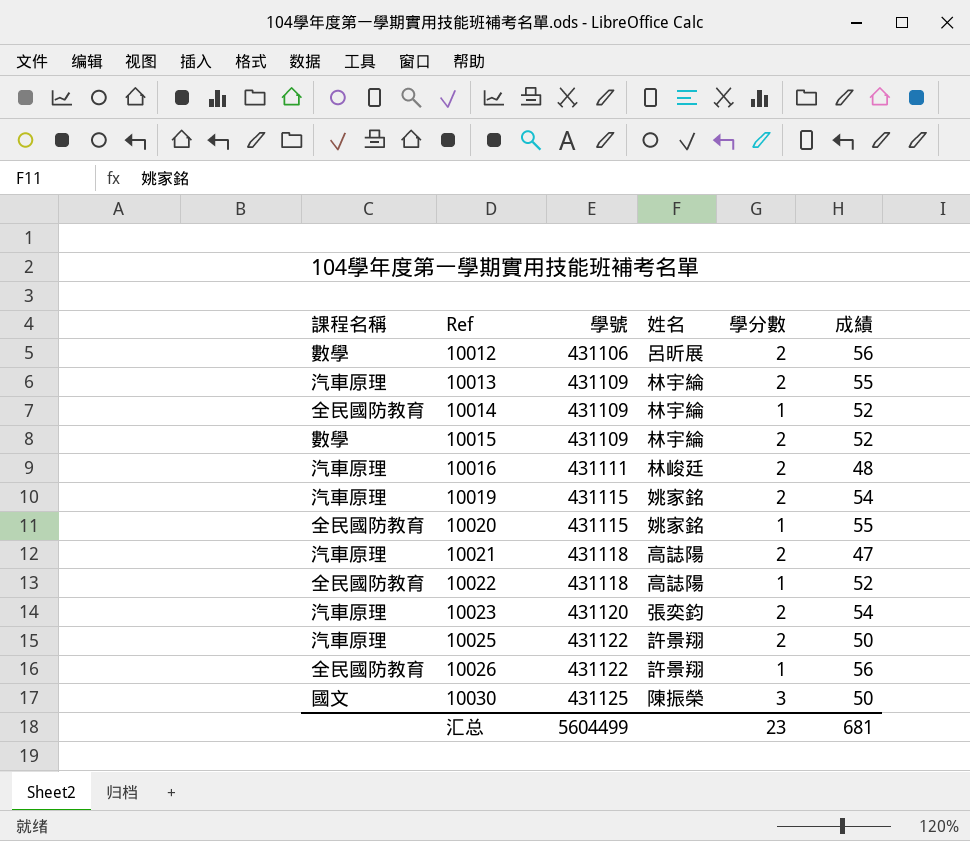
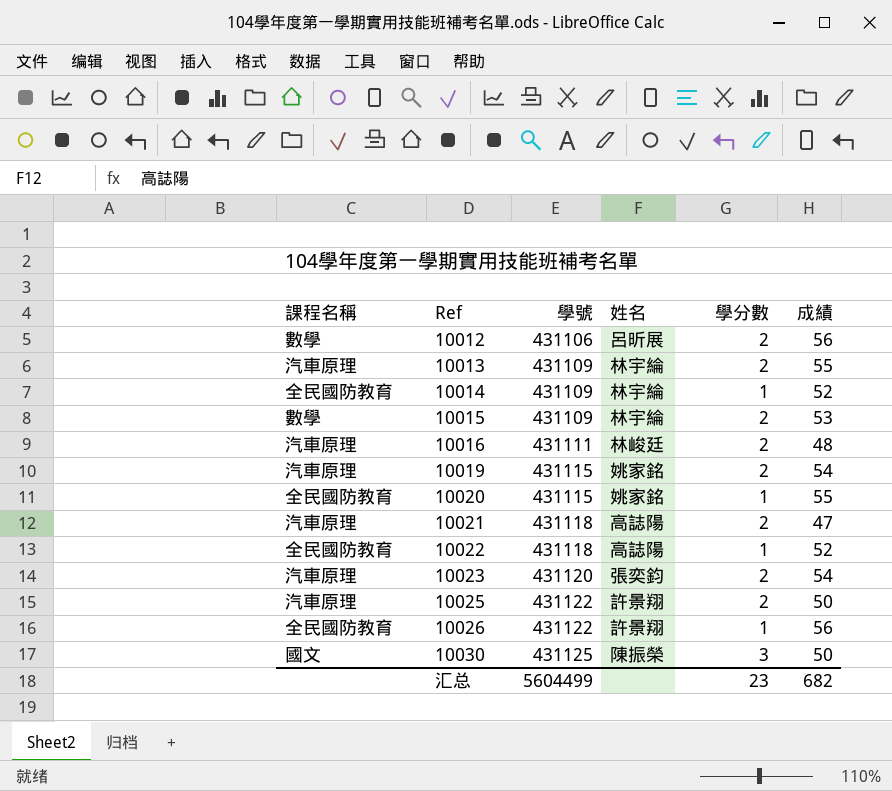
10015 | 成績: 52 -> 53
汇总 | 成績: 681 -> 682

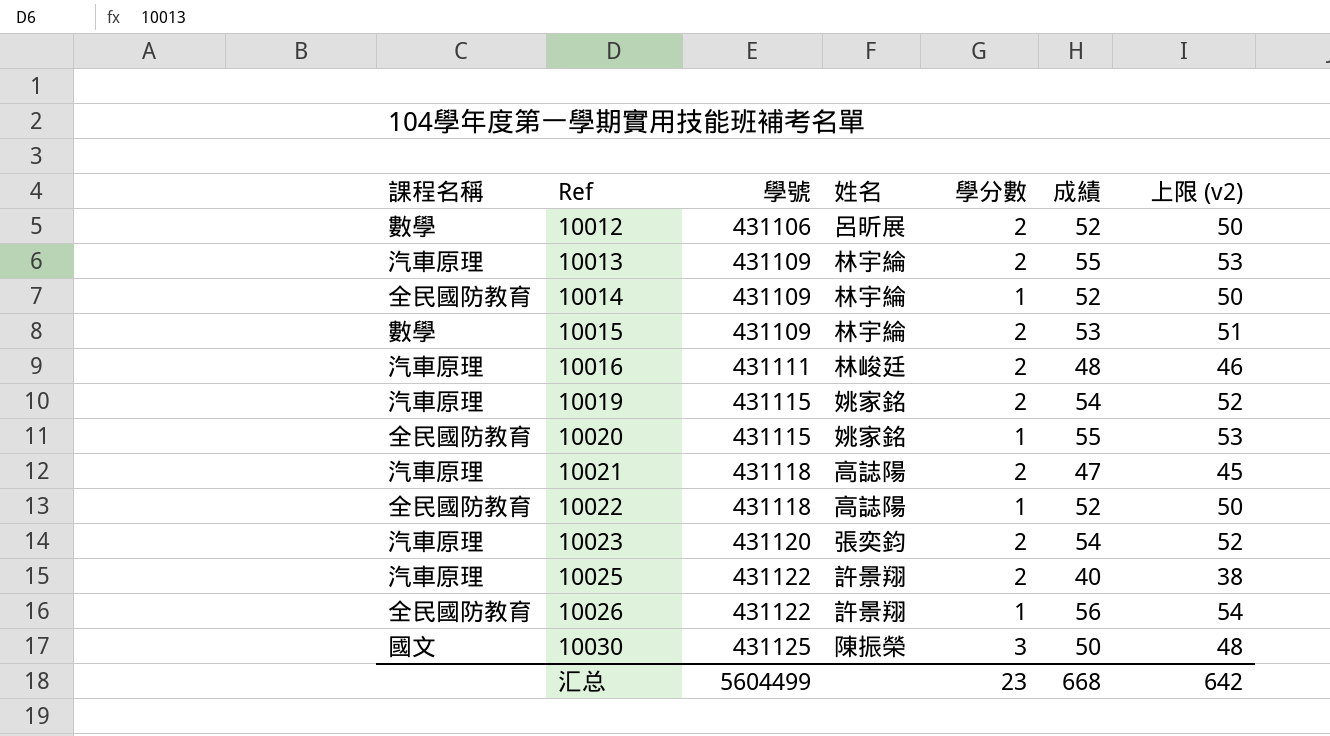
column 上限 (v2) | formula: none -> [成績] - 2
10012 | 成績: 56 -> 52
10025 | 成績: 50 -> 40
汇总 | 成績: 682 -> 668

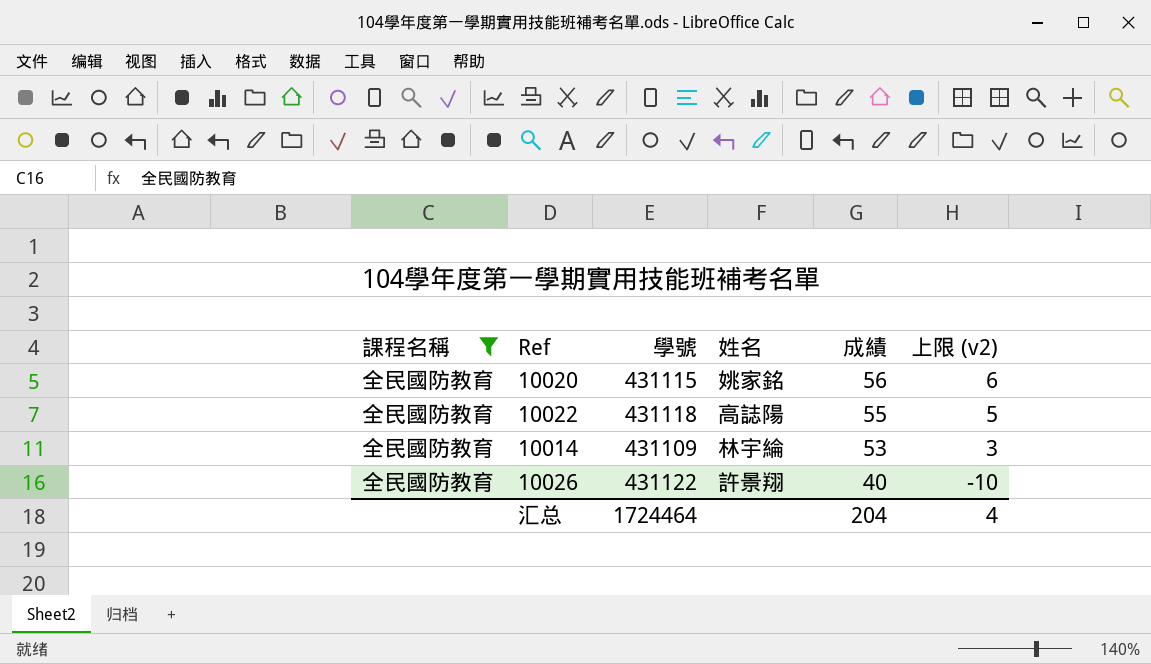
filter: none -> 課程名稱 = 全民國防教育
row order: Ref ascending -> 成績 descending
column 學分數 | position: 5 -> none
column 上限 (v2) | formula: [成績] - 2 -> [成績] - 50
10020 | 成績: 55 -> 56
10022 | 成績: 52 -> 55
10014 | 成績: 52 -> 53
10026 | 成績: 56 -> 40
汇总 | 學號: 5604499 -> 1724464
汇总 | 成績: 668 -> 204
汇总 | 上限 (v2): 642 -> 4

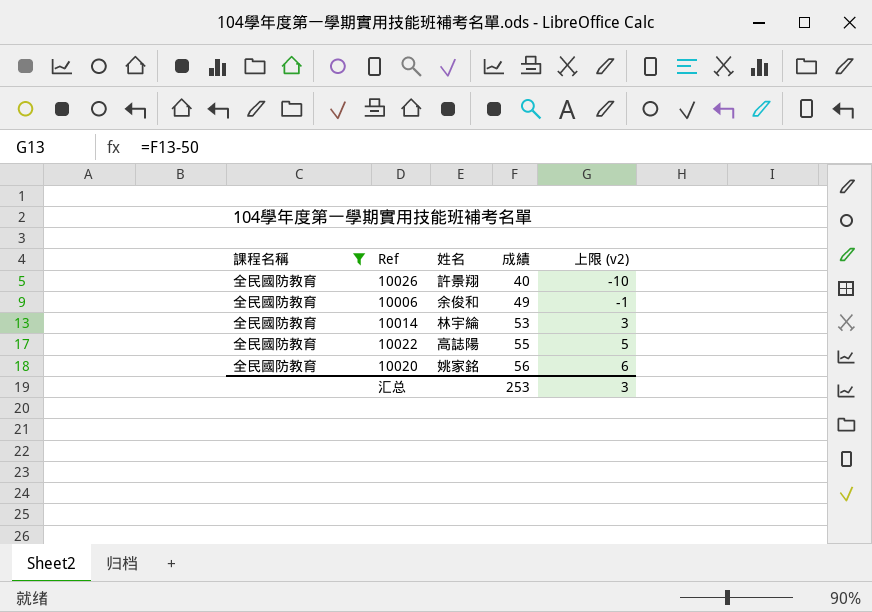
row order: 成績 descending -> 成績 ascending
column 學號 | position: 3 -> none
row 10006: none -> 全民國防教育 | 余俊和 | 49 | -1
汇总 | 成績: 204 -> 253
汇总 | 上限 (v2): 4 -> 3

